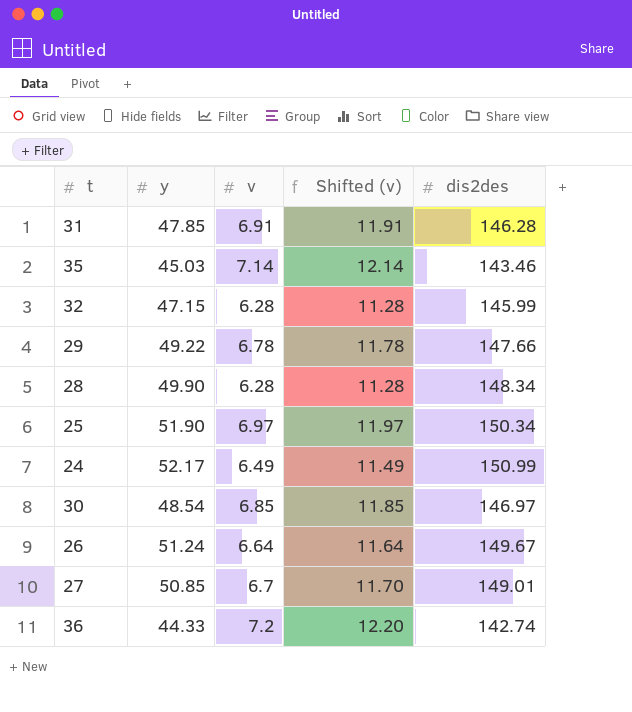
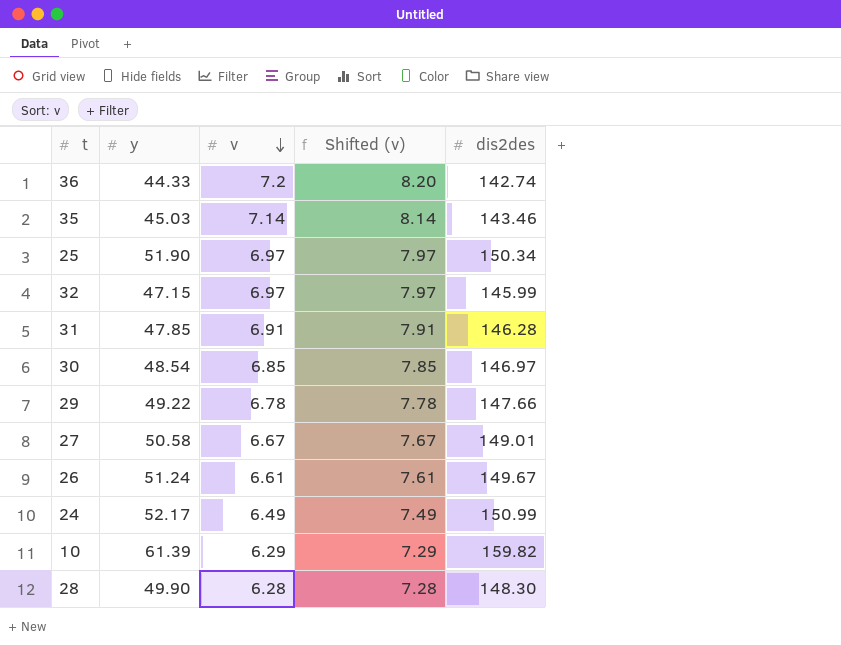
row order: none -> v descending
column Shifted (v) | formula: [v] + 5 -> [v] + 1
32 | v: 6.28 -> 6.97
27 | y: 50.85 -> 50.58
27 | v: 6.7 -> 6.67
26 | v: 6.64 -> 6.61
row 10: none -> 61.39 | 6.29 | 7.29 | 159.82
28 | dis2des: 148.34 -> 148.30

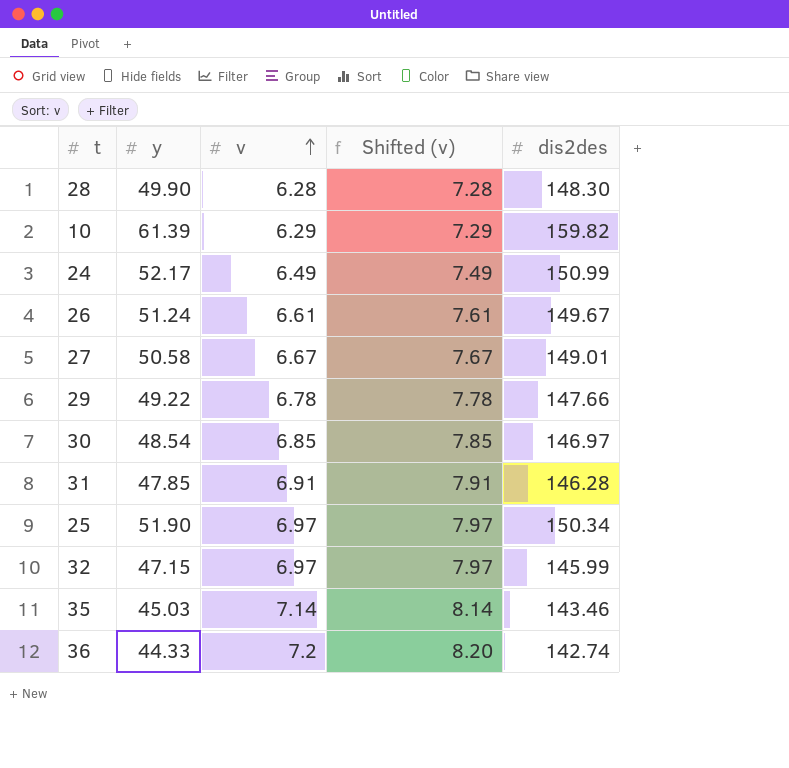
row order: v descending -> v ascending

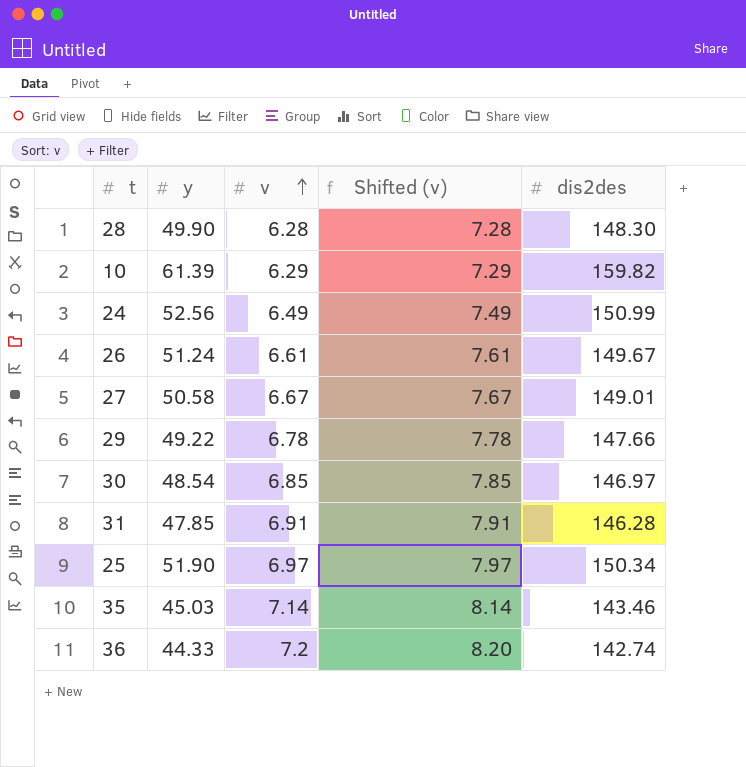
row 32: 47.15 | 6.97 | 7.97 | 145.99 -> none
24 | y: 52.17 -> 52.56

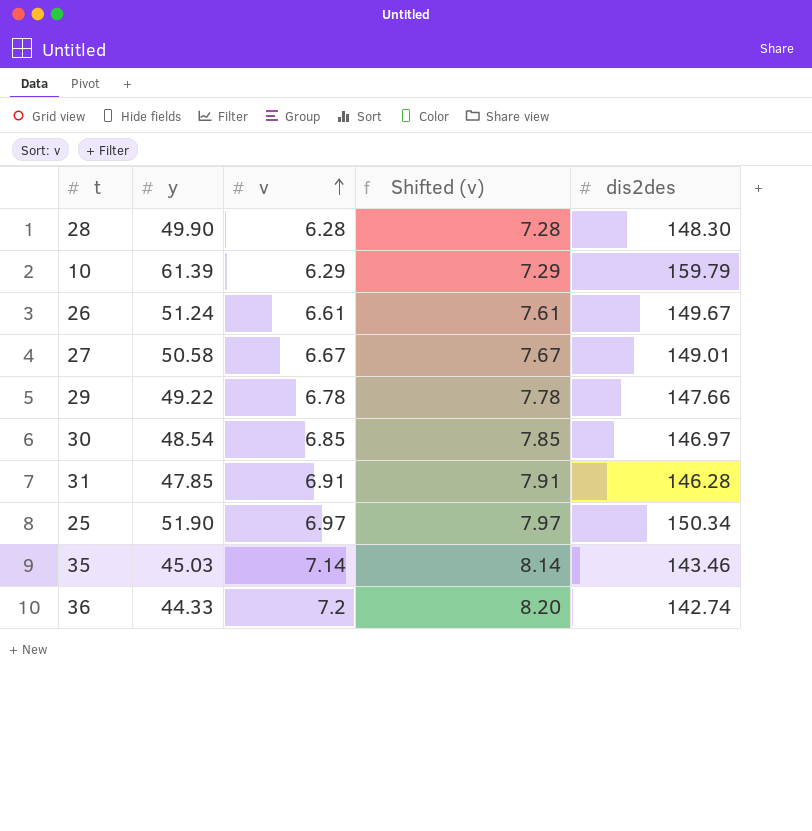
row 24: 52.56 | 6.49 | 7.49 | 150.99 -> none
10 | dis2des: 159.82 -> 159.79

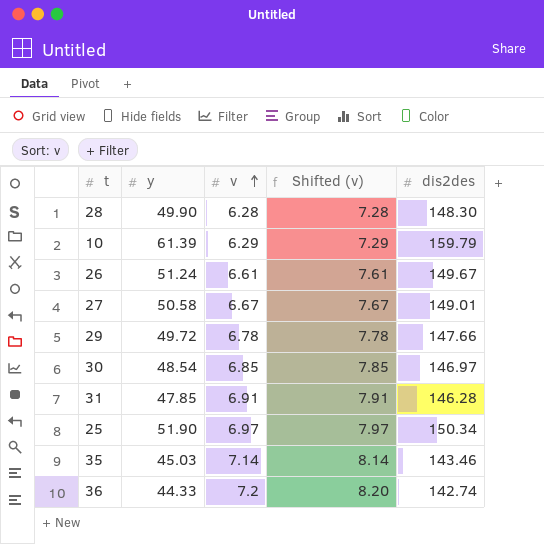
29 | y: 49.22 -> 49.72

